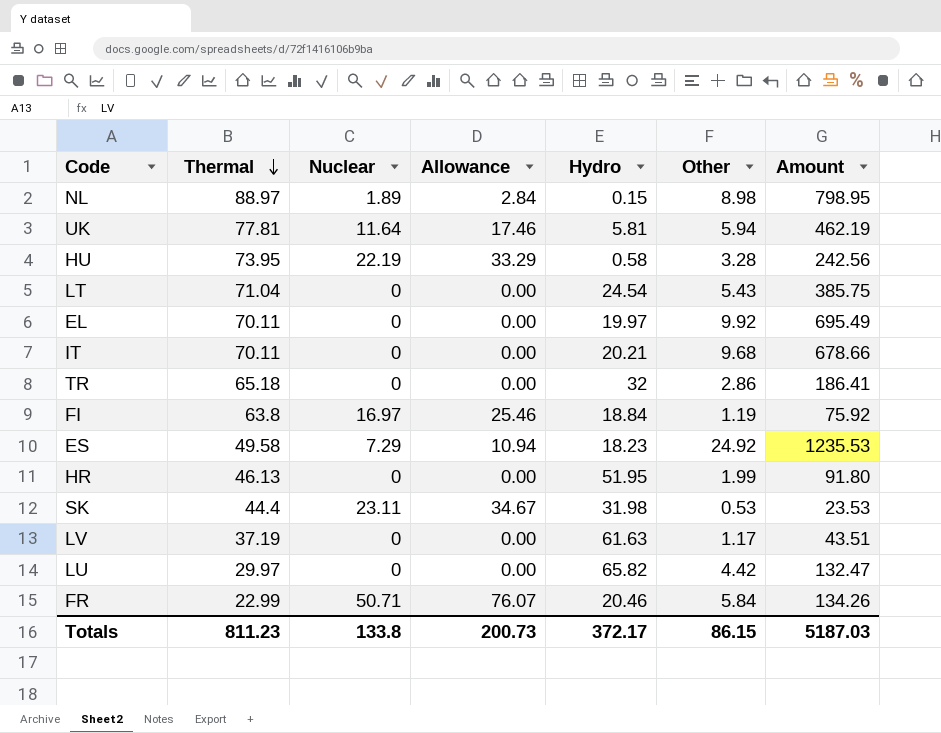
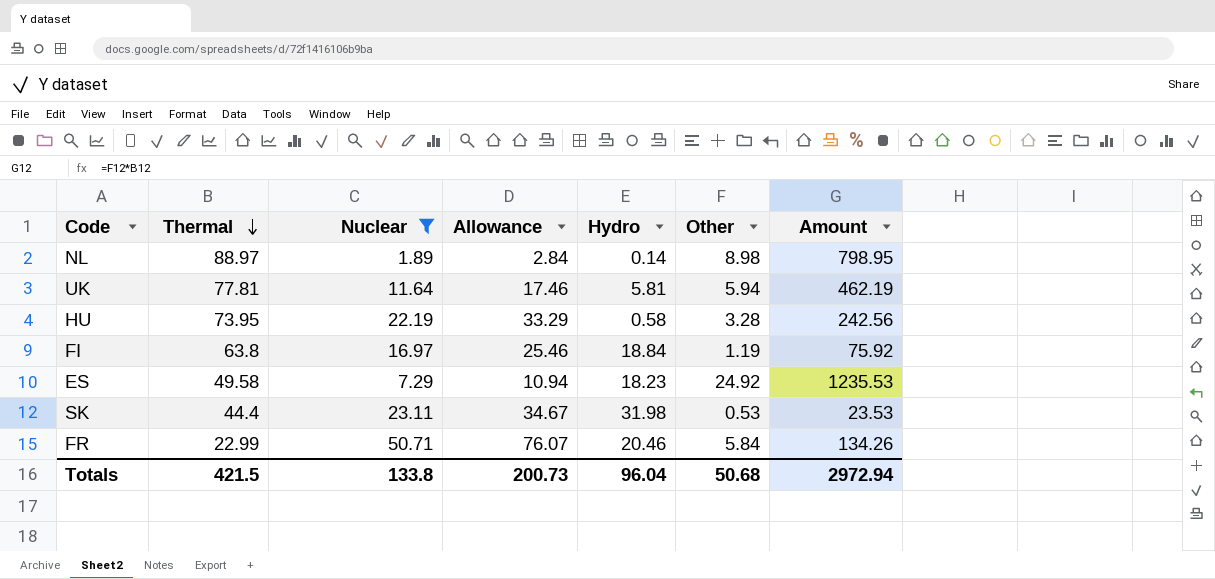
filter: none -> Nuclear != 0
NL | Hydro: 0.15 -> 0.14
Totals | Thermal: 811.23 -> 421.5
Totals | Hydro: 372.17 -> 96.04
Totals | Other: 86.15 -> 50.68
Totals | Amount: 5187.03 -> 2972.94

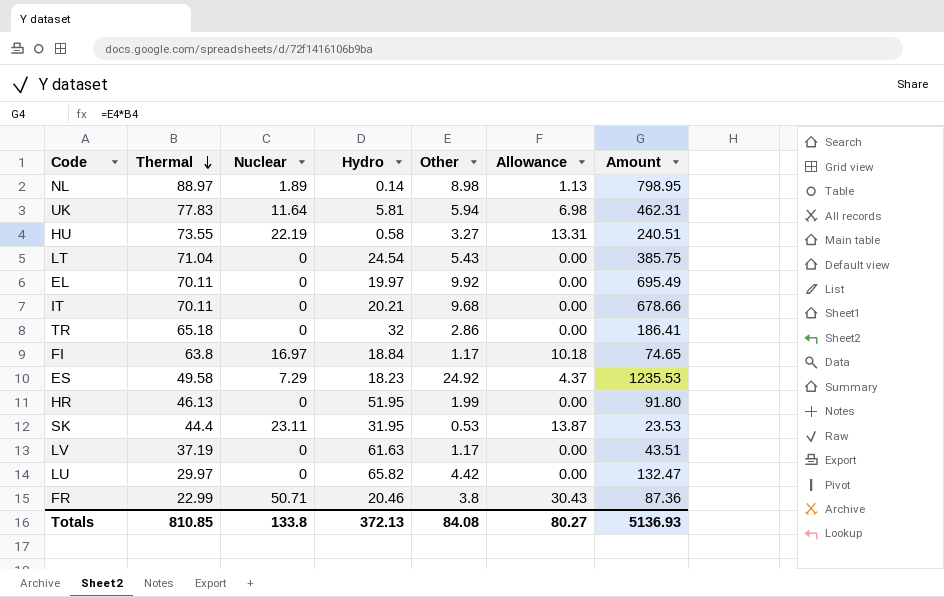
filter: Nuclear != 0 -> none
column Allowance | formula: [Nuclear] * 1.5 -> [Nuclear] * 0.6
column Allowance | position: 4 -> 6
UK | Thermal: 77.81 -> 77.83
UK | Amount: 462.19 -> 462.31
HU | Thermal: 73.95 -> 73.55
HU | Other: 3.28 -> 3.27
HU | Amount: 242.56 -> 240.51
FI | Other: 1.19 -> 1.17
FI | Amount: 75.92 -> 74.65
SK | Hydro: 31.98 -> 31.95
FR | Other: 5.84 -> 3.8
FR | Amount: 134.26 -> 87.36
Totals | Thermal: 421.5 -> 810.85
Totals | Hydro: 96.04 -> 372.13
Totals | Other: 50.68 -> 84.08
Totals | Allowance: 200.73 -> 80.27
Totals | Amount: 2972.94 -> 5136.93

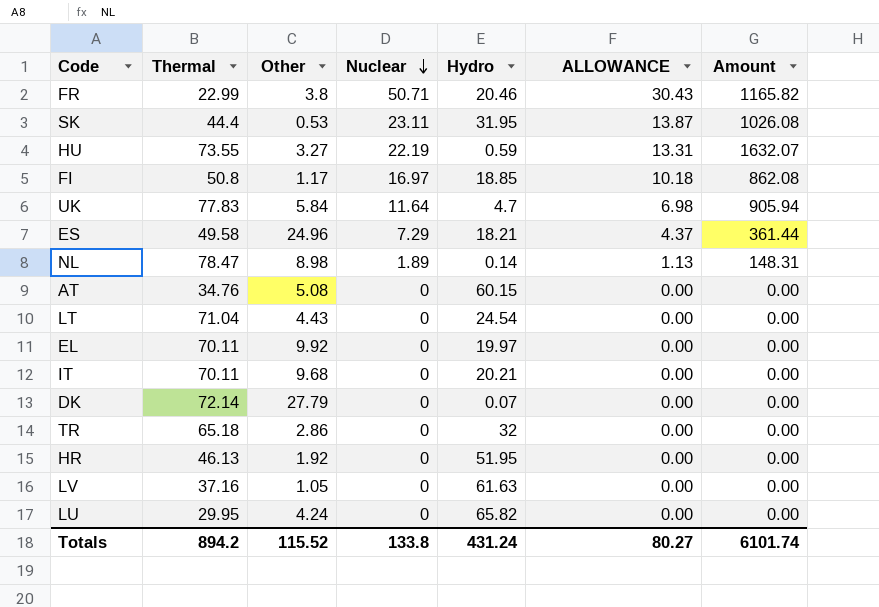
row order: Thermal descending -> Nuclear descending
column Other | position: 5 -> 3
column name: Allowance -> ALLOWANCE
column Amount | formula: [Thermal] * [Other] -> [Thermal] * [Nuclear]
HU | Hydro: 0.58 -> 0.59
FI | Thermal: 63.8 -> 50.8
FI | Hydro: 18.84 -> 18.85
UK | Other: 5.94 -> 5.84
UK | Hydro: 5.81 -> 4.7
ES | Other: 24.92 -> 24.96
ES | Hydro: 18.23 -> 18.21
NL | Thermal: 88.97 -> 78.47
row AT: none -> 34.76 | 5.08 | 0 | 60.15 | 0.00 | 0.00
LT | Other: 5.43 -> 4.43
row DK: none -> 72.14 | 27.79 | 0 | 0.07 | 0.00 | 0.00
HR | Other: 1.99 -> 1.92
LV | Thermal: 37.19 -> 37.16
LV | Other: 1.17 -> 1.05
LU | Thermal: 29.97 -> 29.95
LU | Other: 4.42 -> 4.24
Totals | Thermal: 810.85 -> 894.2
Totals | Other: 84.08 -> 115.52
Totals | Hydro: 372.13 -> 431.24
Totals | Amount: 5136.93 -> 6101.74

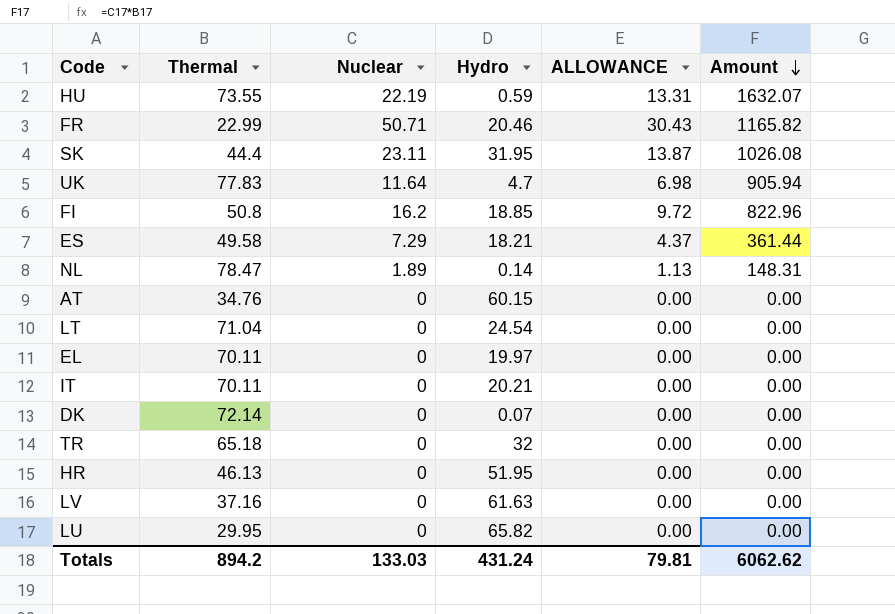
row order: Nuclear descending -> Amount descending
column Other | position: 3 -> none
FI | Nuclear: 16.97 -> 16.2
FI | ALLOWANCE: 10.18 -> 9.72
FI | Amount: 862.08 -> 822.96
Totals | Nuclear: 133.8 -> 133.03
Totals | ALLOWANCE: 80.27 -> 79.81
Totals | Amount: 6101.74 -> 6062.62

